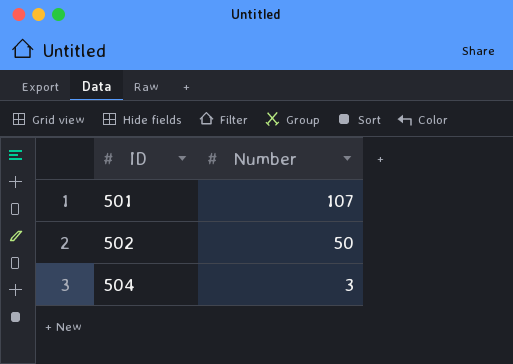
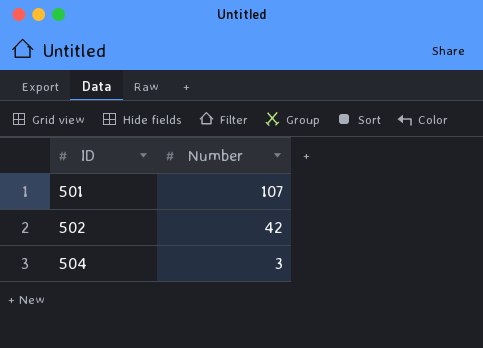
502 | Number: 50 -> 42

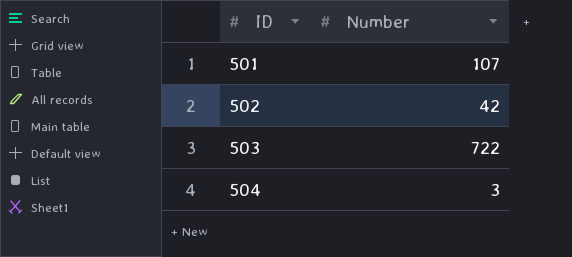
row 503: none -> 722

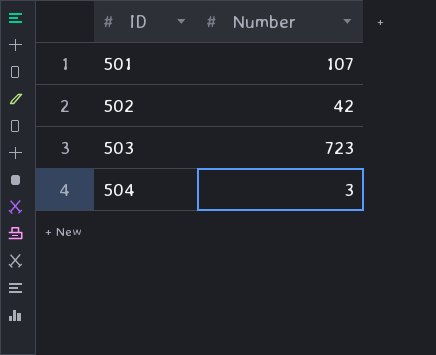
503 | Number: 722 -> 723

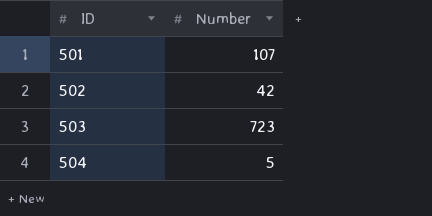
504 | Number: 3 -> 5

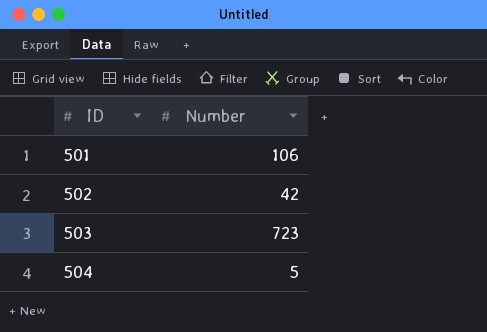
501 | Number: 107 -> 106

